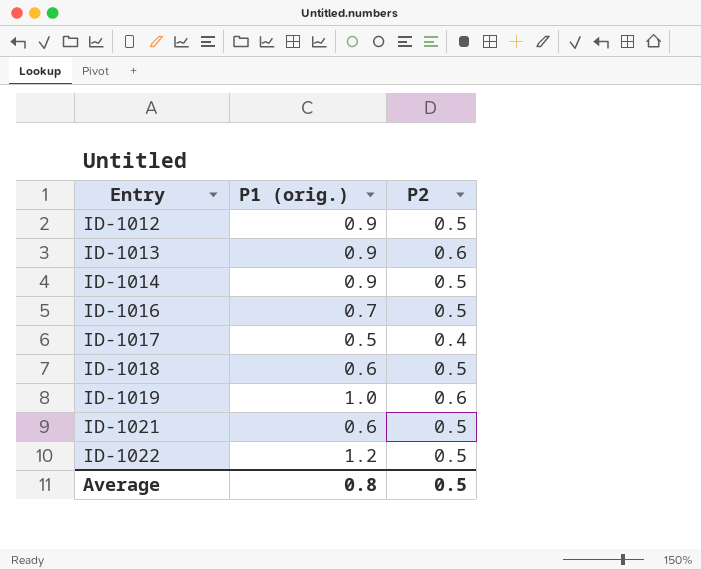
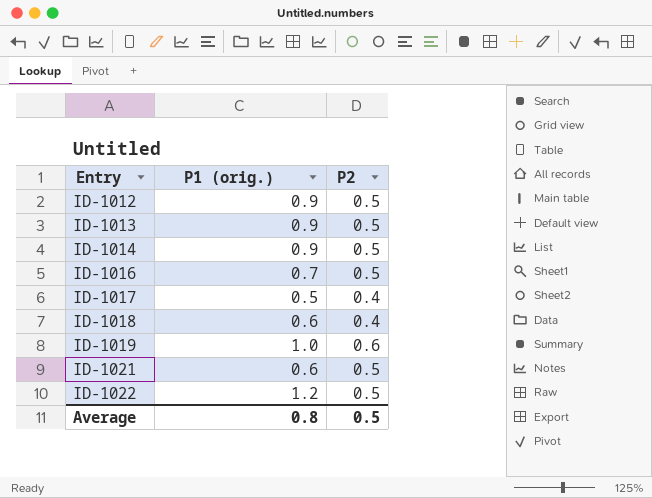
ID-1013 | P2: 0.6 -> 0.5
ID-1018 | P2: 0.5 -> 0.4

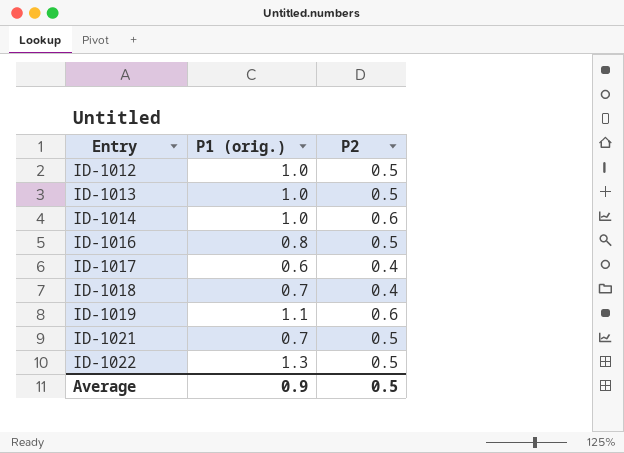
ID-1012 | P1 (orig.): 0.9 -> 1.0
ID-1013 | P1 (orig.): 0.9 -> 1.0
ID-1014 | P1 (orig.): 0.9 -> 1.0
ID-1014 | P2: 0.5 -> 0.6
ID-1016 | P1 (orig.): 0.7 -> 0.8
ID-1017 | P1 (orig.): 0.5 -> 0.6
ID-1018 | P1 (orig.): 0.6 -> 0.7
ID-1019 | P1 (orig.): 1.0 -> 1.1
ID-1021 | P1 (orig.): 0.6 -> 0.7
ID-1022 | P1 (orig.): 1.2 -> 1.3
Average | P1 (orig.): 0.8 -> 0.9

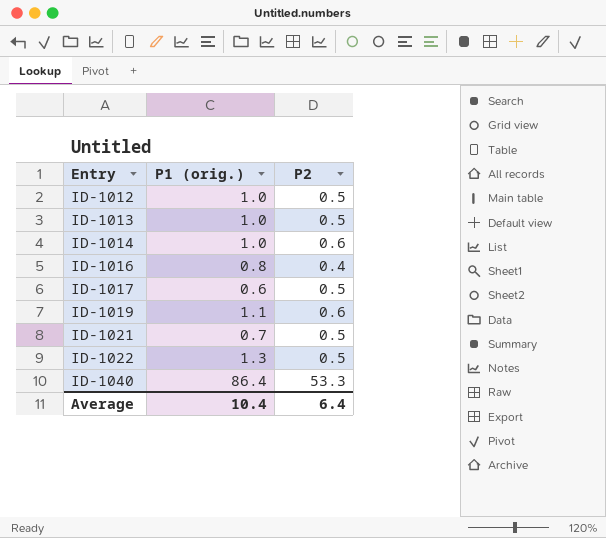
row ID-1018: 0.7 | 0.4 -> none
ID-1016 | P2: 0.5 -> 0.4
ID-1017 | P2: 0.4 -> 0.5
row ID-1040: none -> 86.4 | 53.3
Average | P1 (orig.): 0.9 -> 10.4
Average | P2: 0.5 -> 6.4

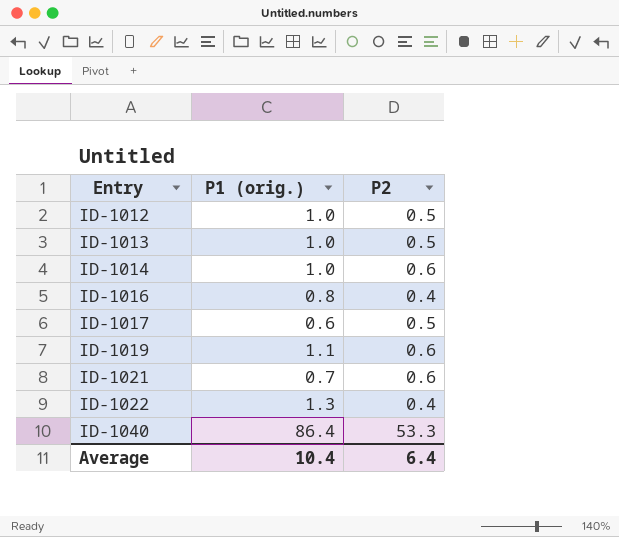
ID-1021 | P2: 0.5 -> 0.6
ID-1022 | P2: 0.5 -> 0.4

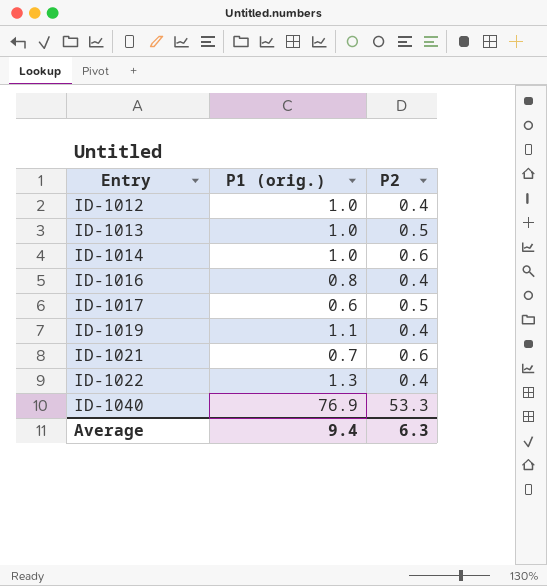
ID-1012 | P2: 0.5 -> 0.4
ID-1019 | P2: 0.6 -> 0.4
ID-1040 | P1 (orig.): 86.4 -> 76.9
Average | P1 (orig.): 10.4 -> 9.4
Average | P2: 6.4 -> 6.3

